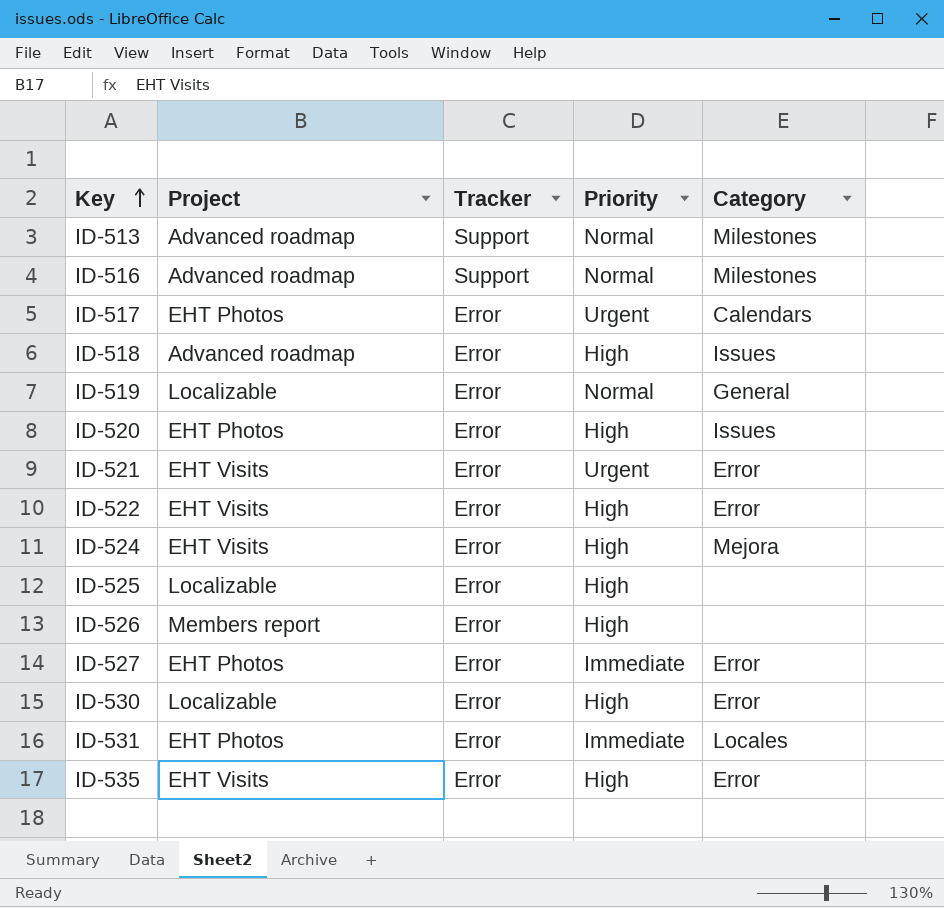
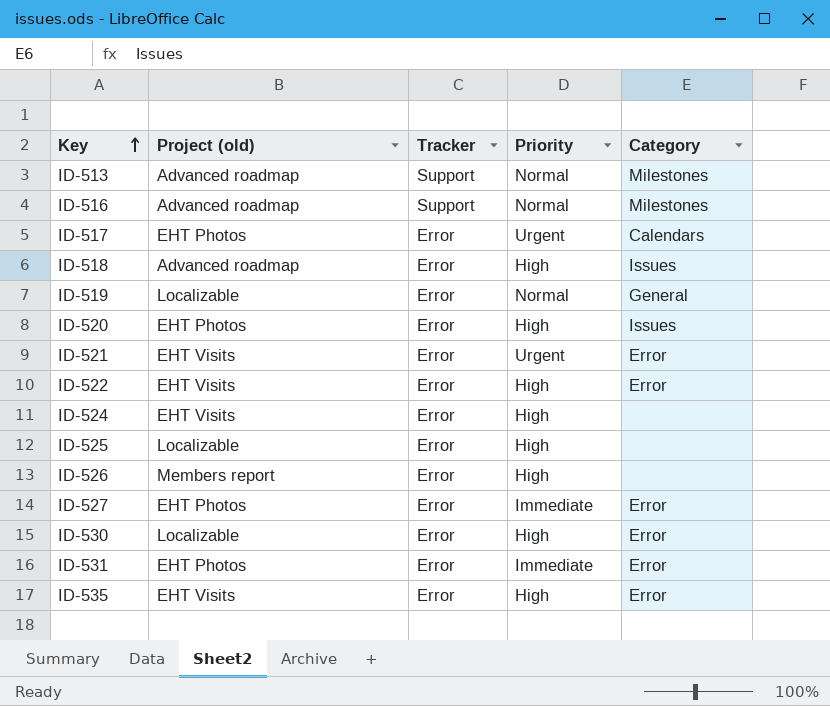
column name: Project -> Project (old)
ID-524 | Category: Mejora -> none
ID-531 | Category: Locales -> Error

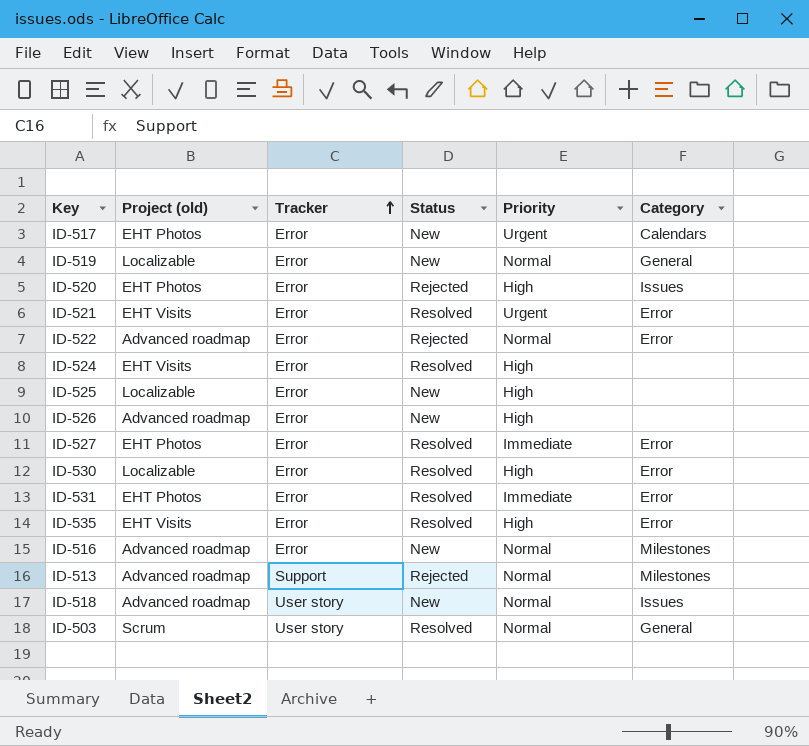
row order: Key ascending -> Tracker ascending
column Status | position: none -> 4
ID-522 | Project (old): EHT Visits -> Advanced roadmap
ID-522 | Priority: High -> Normal
ID-526 | Project (old): Members report -> Advanced roadmap
ID-516 | Tracker: Support -> Error
ID-518 | Tracker: Error -> User story
ID-518 | Priority: High -> Normal
row ID-503: none -> Scrum | User story | Resolved | Normal | General

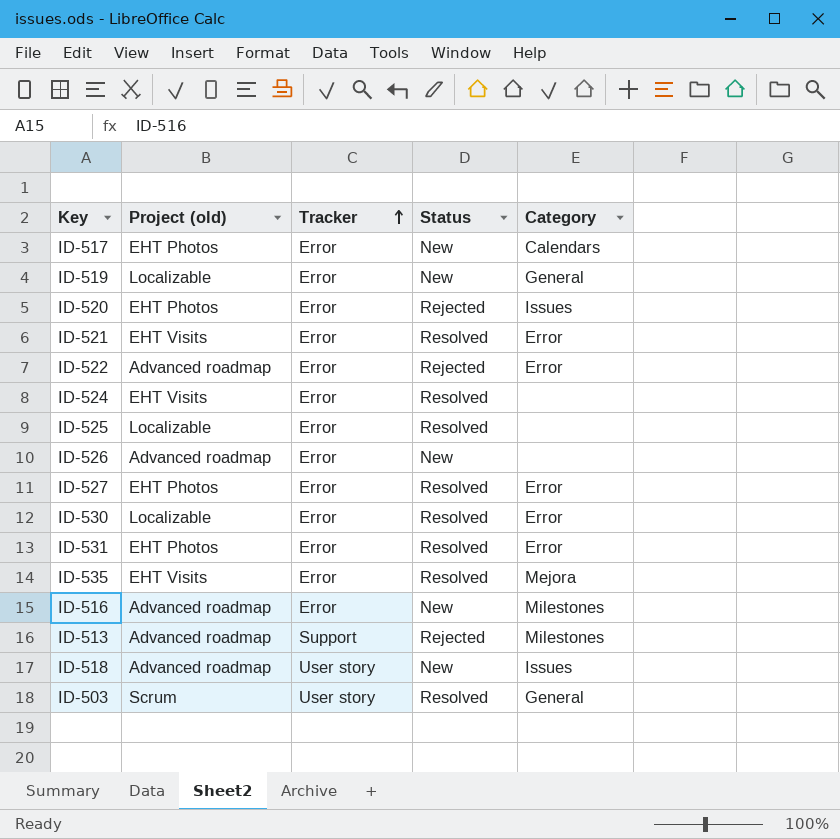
column Priority | position: 5 -> none
ID-525 | Status: New -> Resolved
ID-535 | Category: Error -> Mejora

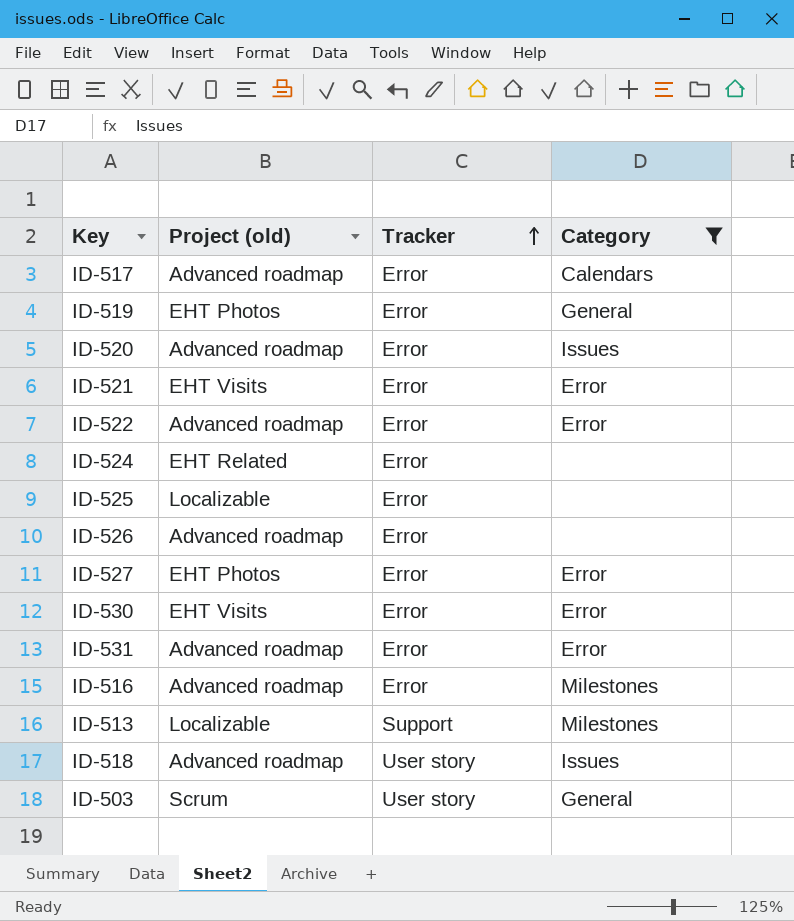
filter: none -> Category != Mejora
column Status | position: 4 -> none
ID-517 | Project (old): EHT Photos -> Advanced roadmap
ID-519 | Project (old): Localizable -> EHT Photos
ID-520 | Project (old): EHT Photos -> Advanced roadmap
ID-524 | Project (old): EHT Visits -> EHT Related
ID-530 | Project (old): Localizable -> EHT Visits
ID-531 | Project (old): EHT Photos -> Advanced roadmap
ID-513 | Project (old): Advanced roadmap -> Localizable

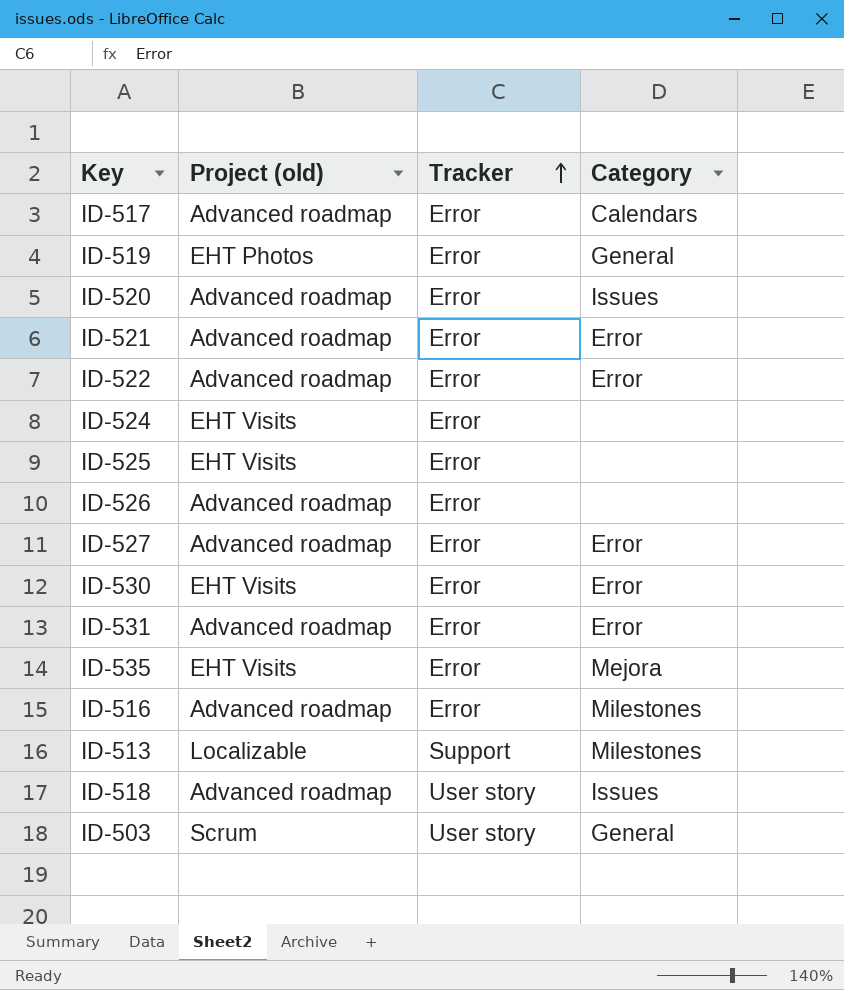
filter: Category != Mejora -> none
ID-521 | Project (old): EHT Visits -> Advanced roadmap
ID-524 | Project (old): EHT Related -> EHT Visits
ID-525 | Project (old): Localizable -> EHT Visits
ID-527 | Project (old): EHT Photos -> Advanced roadmap

